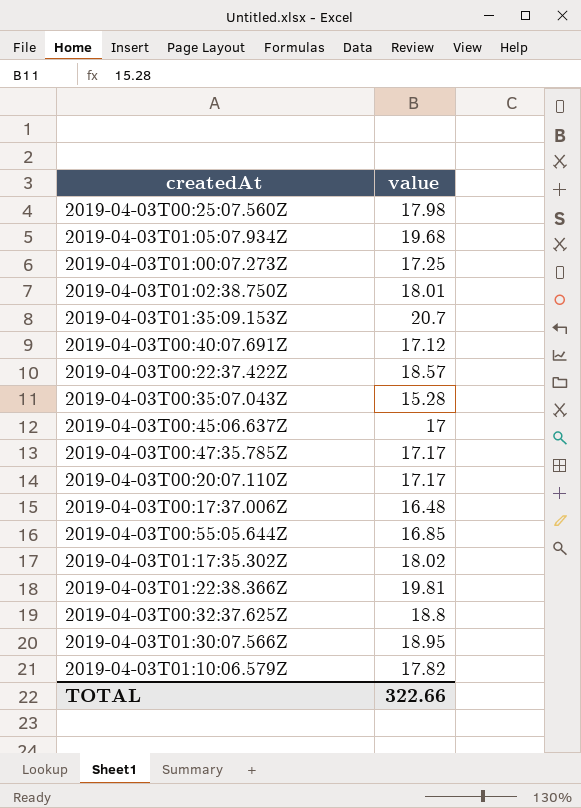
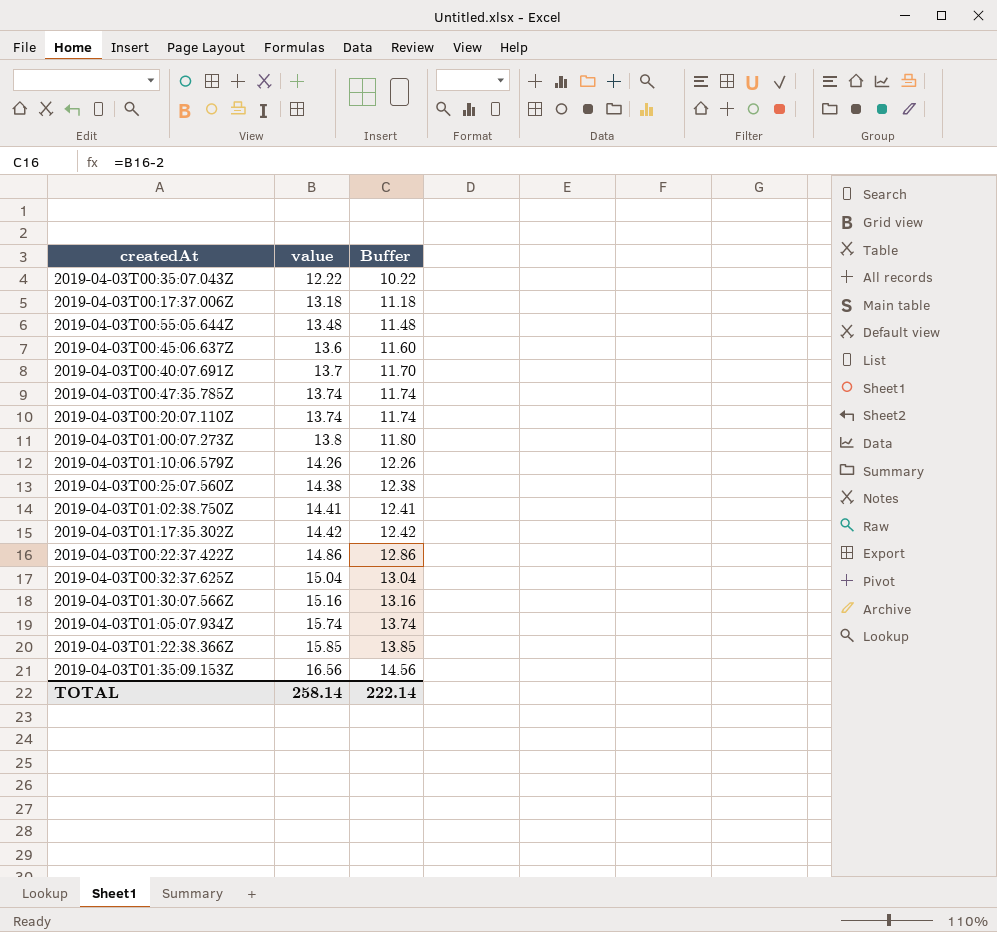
row order: none -> value ascending
column Buffer | formula: none -> [value] - 2
2019-04-03T00:35:07.043Z | value: 15.28 -> 12.22
2019-04-03T00:17:37.006Z | value: 16.48 -> 13.18
2019-04-03T00:55:05.644Z | value: 16.85 -> 13.48
2019-04-03T00:45:06.637Z | value: 17 -> 13.6
2019-04-03T00:40:07.691Z | value: 17.12 -> 13.7
2019-04-03T00:47:35.785Z | value: 17.17 -> 13.74
2019-04-03T00:20:07.110Z | value: 17.17 -> 13.74
2019-04-03T01:00:07.273Z | value: 17.25 -> 13.8
2019-04-03T01:10:06.579Z | value: 17.82 -> 14.26
2019-04-03T00:25:07.560Z | value: 17.98 -> 14.38
2019-04-03T01:02:38.750Z | value: 18.01 -> 14.41
2019-04-03T01:17:35.302Z | value: 18.02 -> 14.42
2019-04-03T00:22:37.422Z | value: 18.57 -> 14.86
2019-04-03T00:32:37.625Z | value: 18.8 -> 15.04
2019-04-03T01:30:07.566Z | value: 18.95 -> 15.16
2019-04-03T01:05:07.934Z | value: 19.68 -> 15.74
2019-04-03T01:22:38.366Z | value: 19.81 -> 15.85
2019-04-03T01:35:09.153Z | value: 20.7 -> 16.56
TOTAL | value: 322.66 -> 258.14

